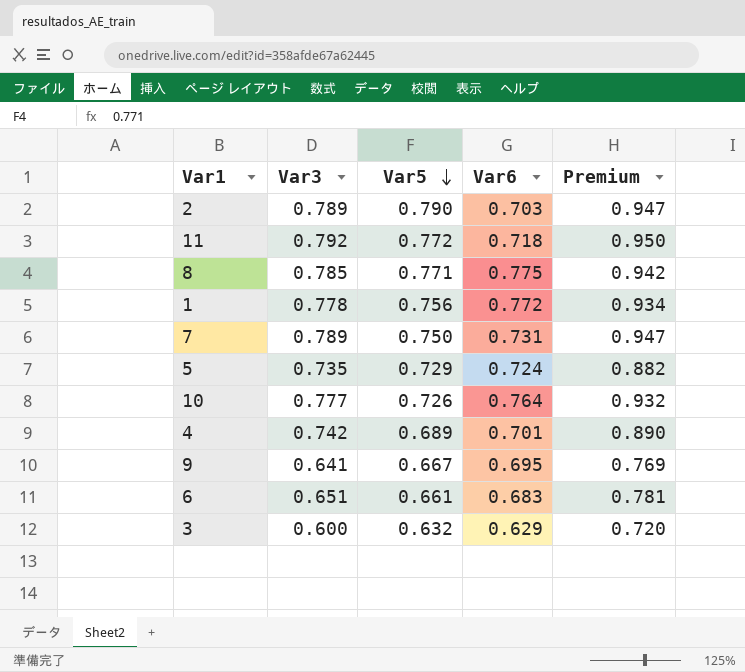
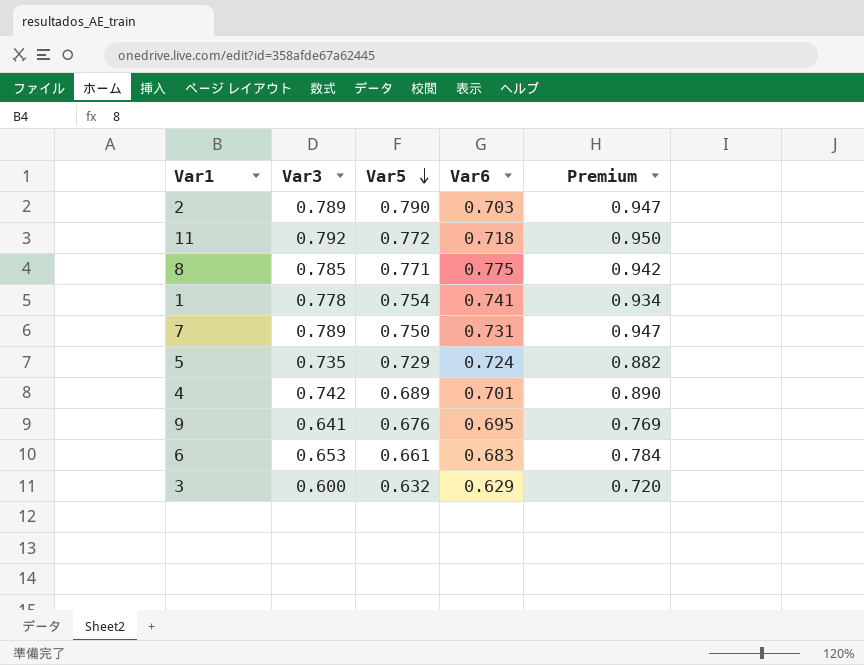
row 10: 0.777 | 0.726 | 0.764 | 0.932 -> none
1 | Var5: 0.756 -> 0.754
1 | Var6: 0.772 -> 0.741
9 | Var5: 0.667 -> 0.676
6 | Var3: 0.651 -> 0.653
6 | Premium: 0.781 -> 0.784

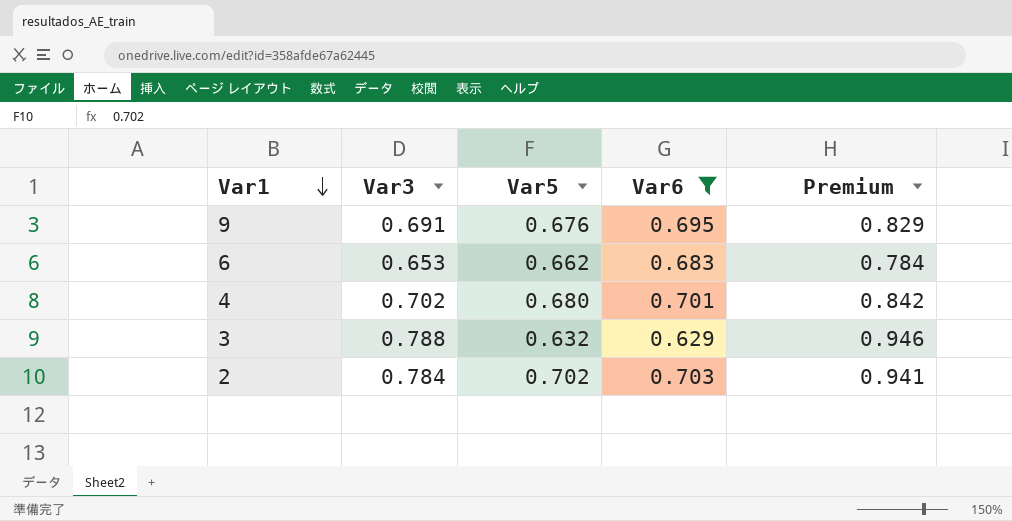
filter: none -> Var6 <= 0.703
row order: Var5 descending -> Var1 descending
9 | Var3: 0.641 -> 0.691
9 | Premium: 0.769 -> 0.829
6 | Var5: 0.661 -> 0.662
4 | Var3: 0.742 -> 0.702
4 | Var5: 0.689 -> 0.680
4 | Premium: 0.890 -> 0.842
3 | Var3: 0.600 -> 0.788
3 | Premium: 0.720 -> 0.946
2 | Var3: 0.789 -> 0.784
2 | Var5: 0.790 -> 0.702
2 | Premium: 0.947 -> 0.941

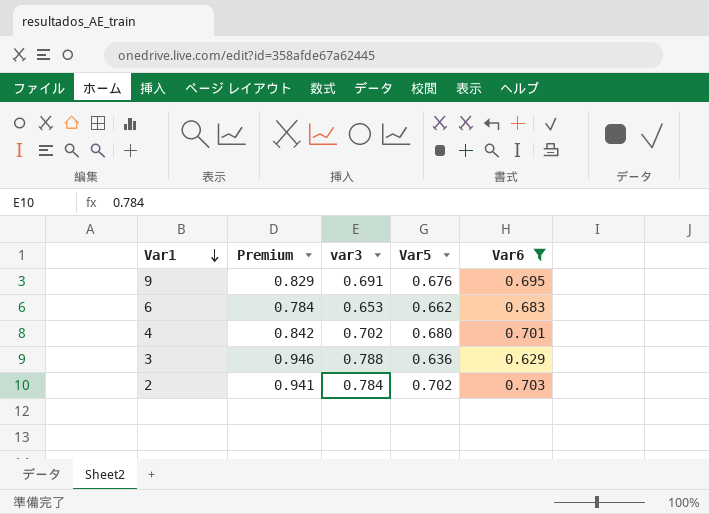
column Premium | position: 5 -> 2
column name: Var3 -> var3
3 | Var5: 0.632 -> 0.636

